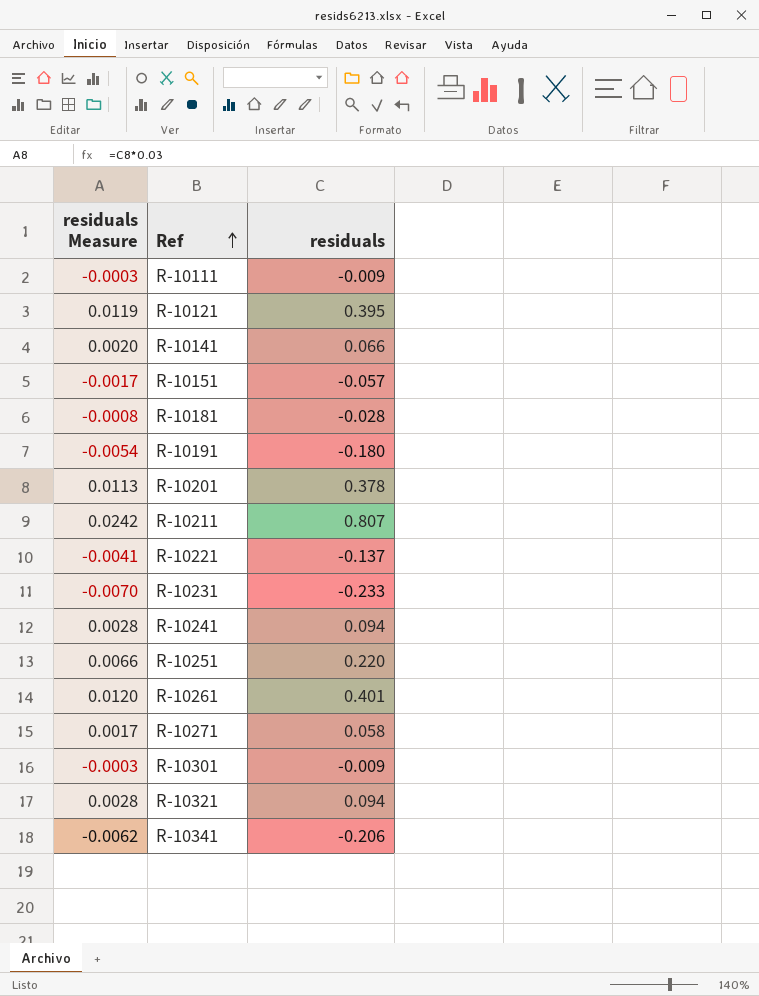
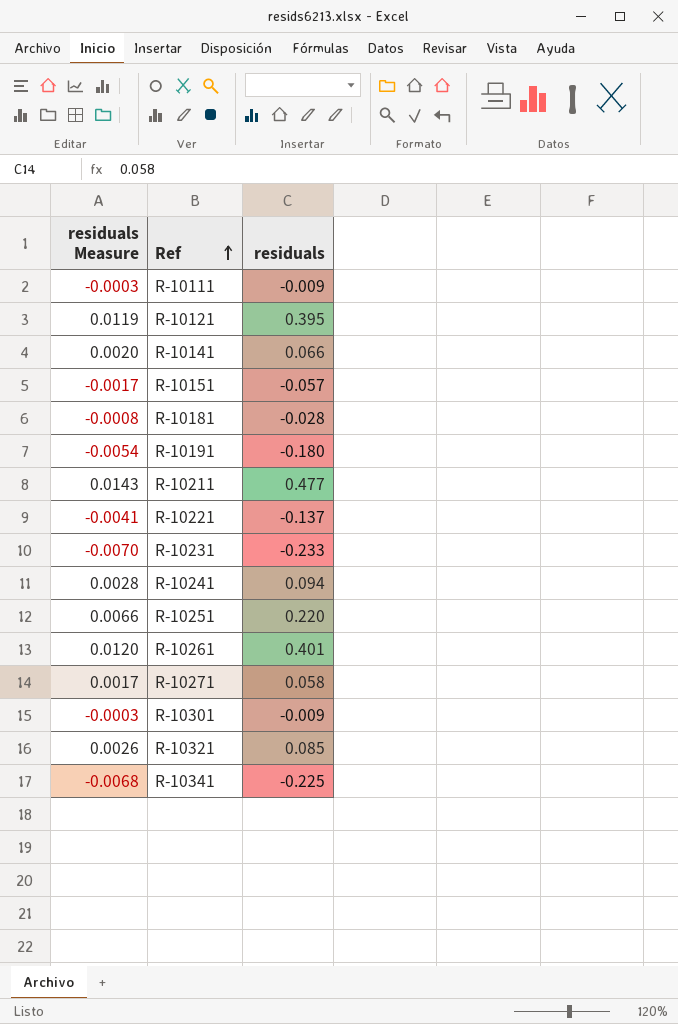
row R-10201: 0.0113 | 0.378 -> none
R-10211 | residuals Measure: 0.0242 -> 0.0143
R-10211 | residuals: 0.807 -> 0.477
R-10321 | residuals Measure: 0.0028 -> 0.0026
R-10321 | residuals: 0.094 -> 0.085
R-10341 | residuals Measure: -0.0062 -> -0.0068
R-10341 | residuals: -0.206 -> -0.225

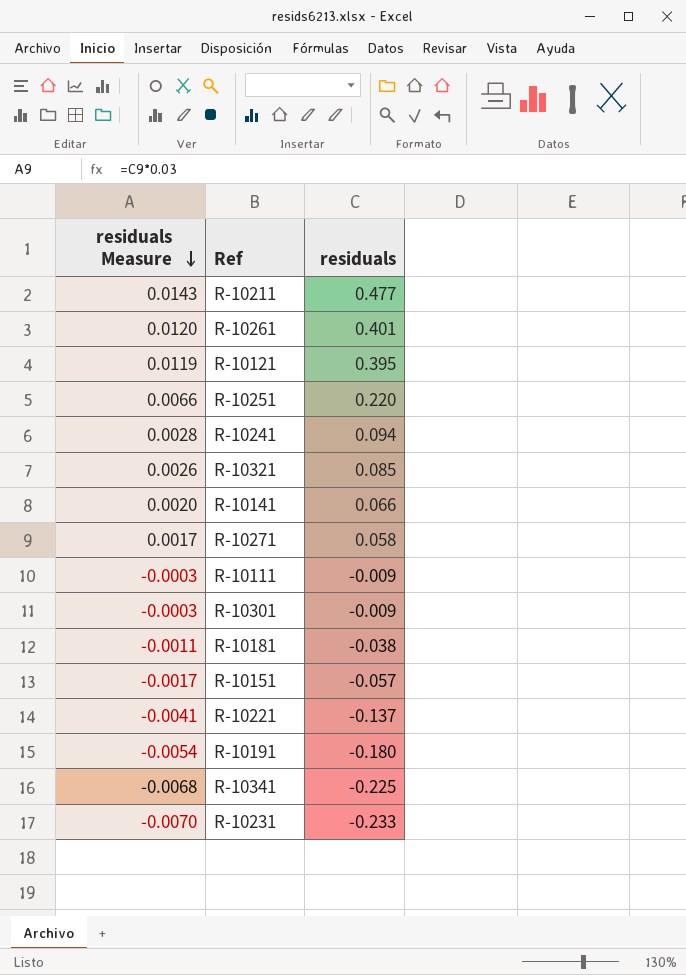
row order: Ref ascending -> residuals Measure descending
R-10181 | residuals Measure: -0.0008 -> -0.0011
R-10181 | residuals: -0.028 -> -0.038

